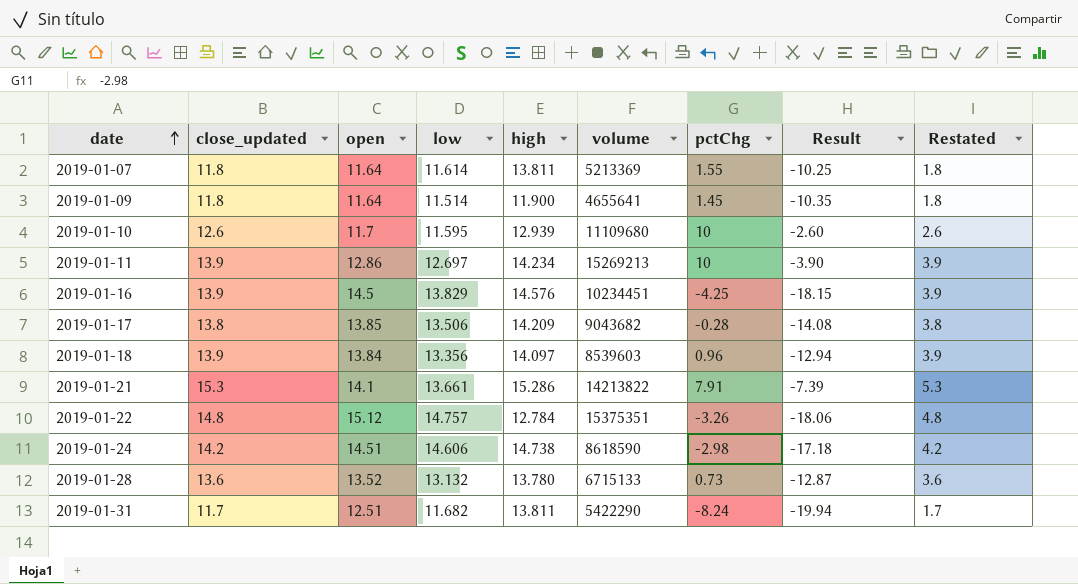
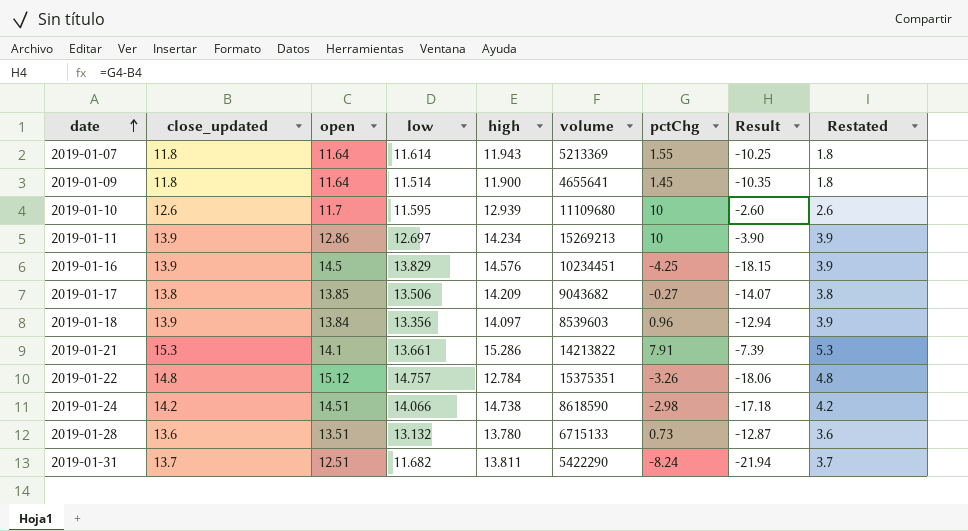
2019-01-07 | high: 13.811 -> 11.943
2019-01-17 | pctChg: -0.28 -> -0.27
2019-01-17 | Result: -14.08 -> -14.07
2019-01-24 | low: 14.606 -> 14.066
2019-01-28 | open: 13.52 -> 13.51
2019-01-31 | close_updated: 11.7 -> 13.7
2019-01-31 | Result: -19.94 -> -21.94
2019-01-31 | Restated: 1.7 -> 3.7

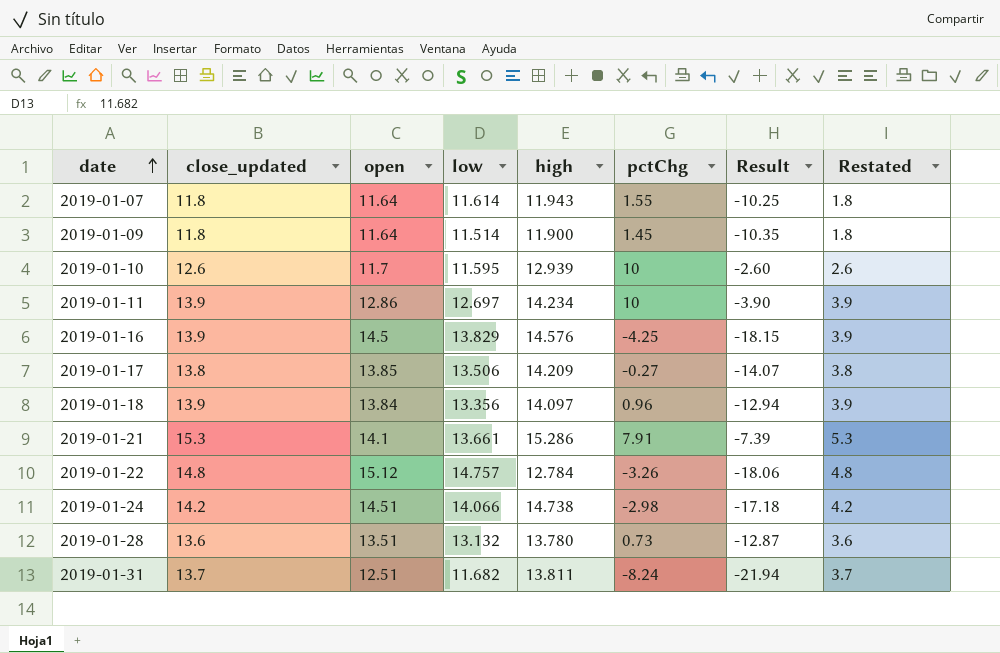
column volume | position: 6 -> none

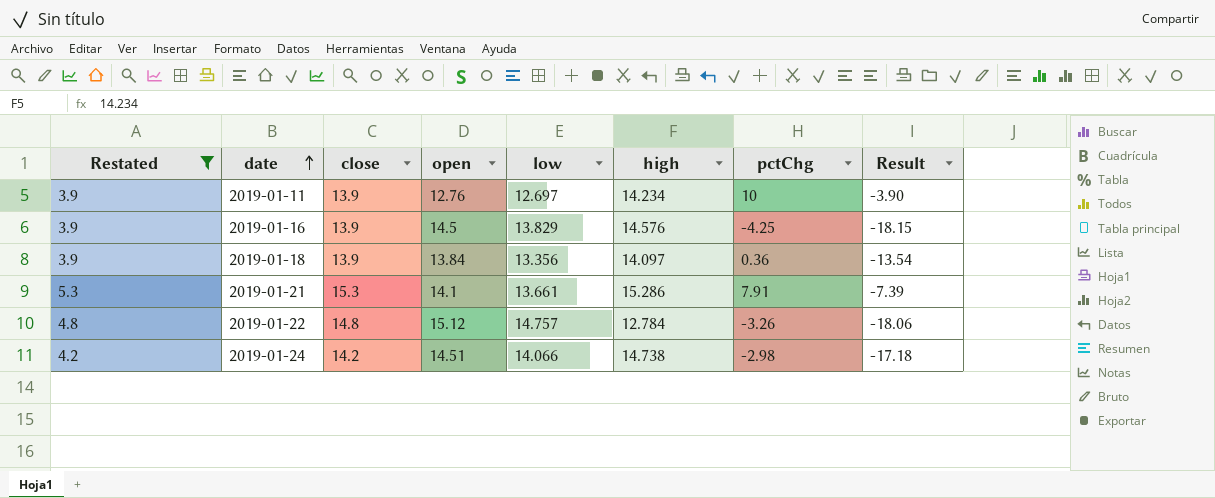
filter: none -> Restated >= 3.9
column Restated | position: 8 -> 1
column name: close_updated -> close
2019-01-11 | open: 12.86 -> 12.76
2019-01-18 | pctChg: 0.96 -> 0.36
2019-01-18 | Result: -12.94 -> -13.54

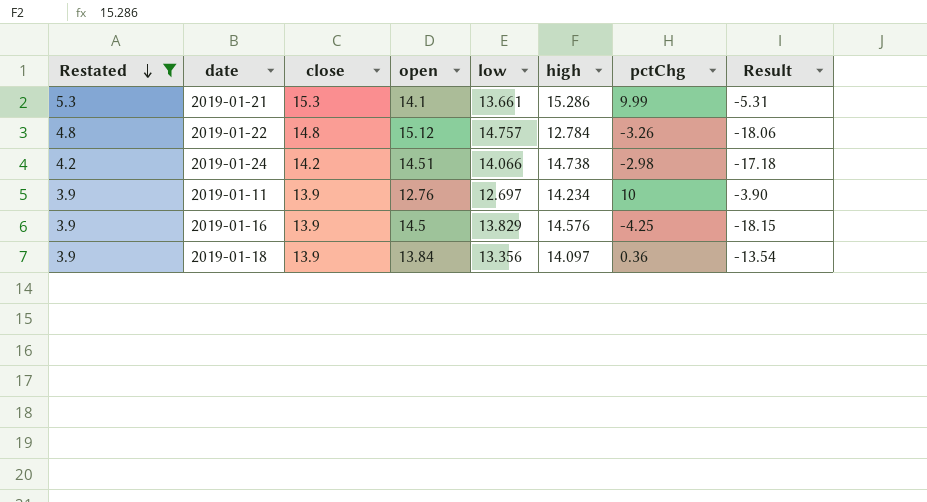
row order: date ascending -> Restated descending
2019-01-21 | pctChg: 7.91 -> 9.99
2019-01-21 | Result: -7.39 -> -5.31

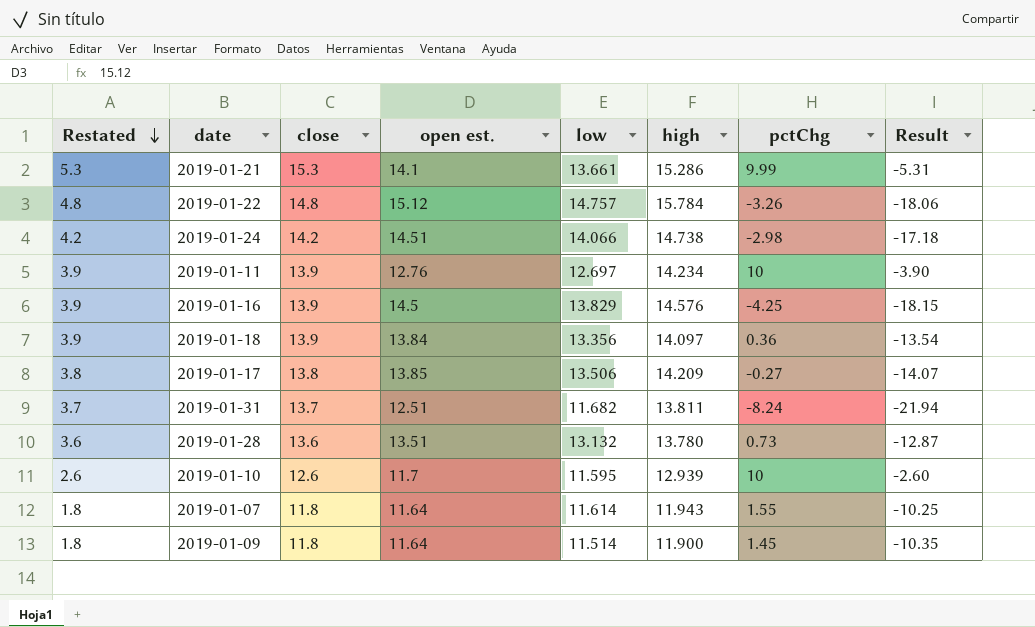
filter: Restated >= 3.9 -> none
column name: open -> open est.
2019-01-22 | high: 12.784 -> 15.784

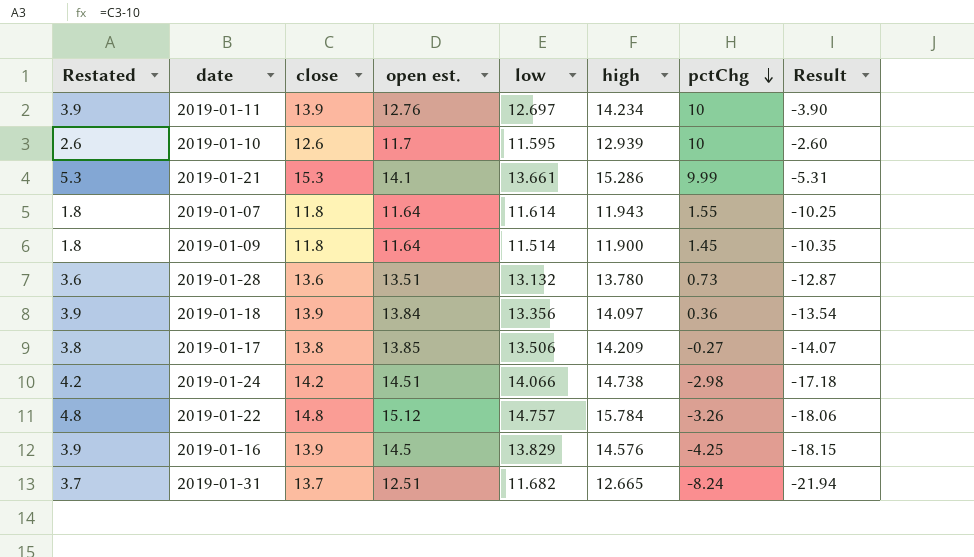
row order: Restated descending -> pctChg descending
2019-01-31 | high: 13.811 -> 12.665

